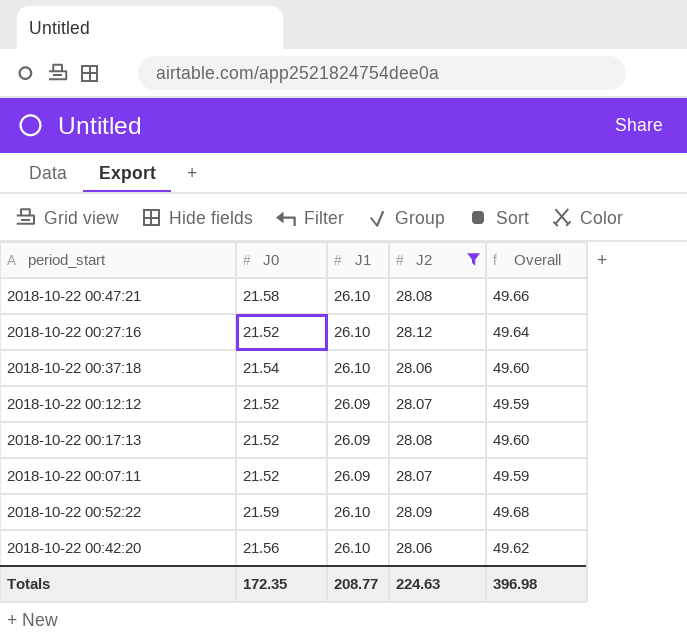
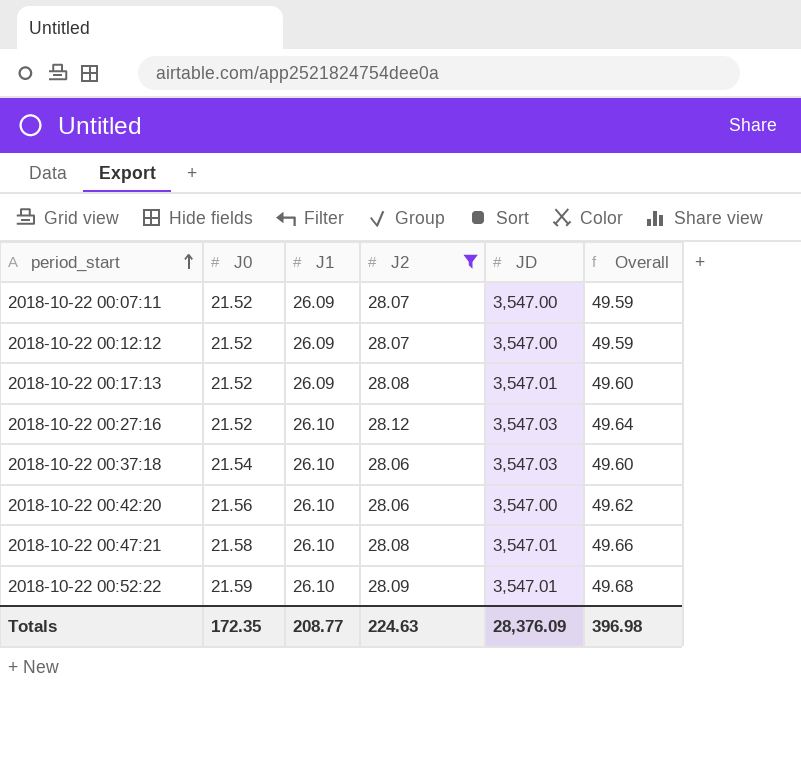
row order: none -> period_start ascending
column JD | position: none -> 5

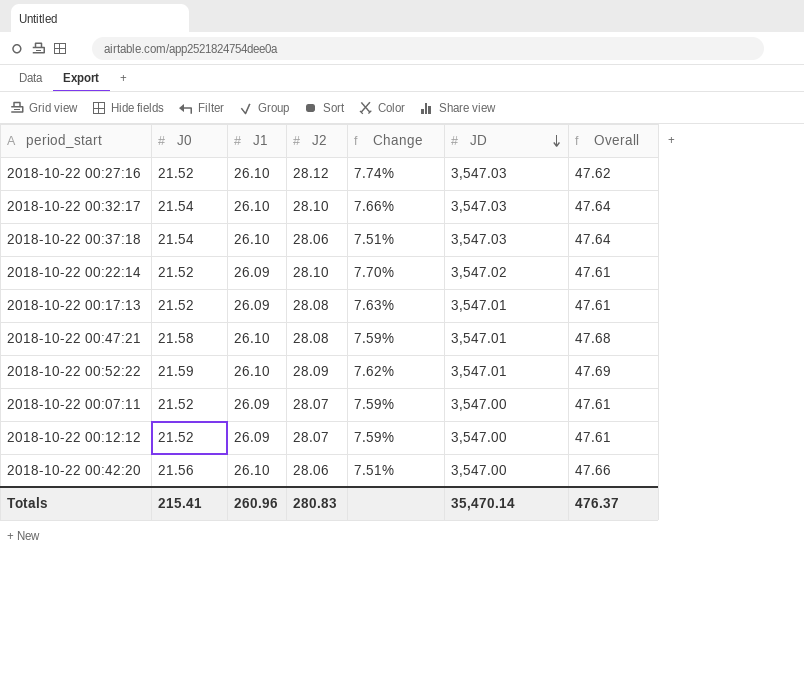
filter: J2 != 28.10 -> none
row order: period_start ascending -> JD descending
column Change | formula: none -> ([J2] - [J1]) / [J1]
column Overall | formula: [J0] + [J2] -> [J0] + [J1]
Totals | J0: 172.35 -> 215.41
Totals | J1: 208.77 -> 260.96
Totals | J2: 224.63 -> 280.83
Totals | JD: 28,376.09 -> 35,470.14
Totals | Overall: 396.98 -> 476.37

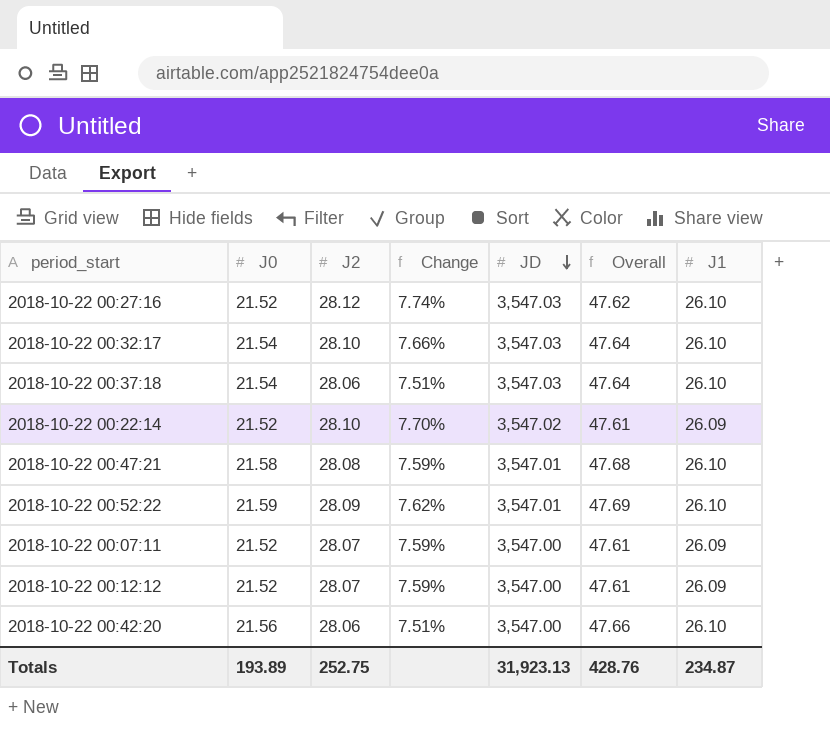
column J1 | position: 3 -> 7
row 2018-10-22 00:17:13: 21.52 | 26.09 | 28.08 | 7.63% | 3,547.01 | 47.61 -> none
Totals | J0: 215.41 -> 193.89
Totals | J2: 280.83 -> 252.75
Totals | JD: 35,470.14 -> 31,923.13
Totals | Overall: 476.37 -> 428.76
Totals | J1: 260.96 -> 234.87

